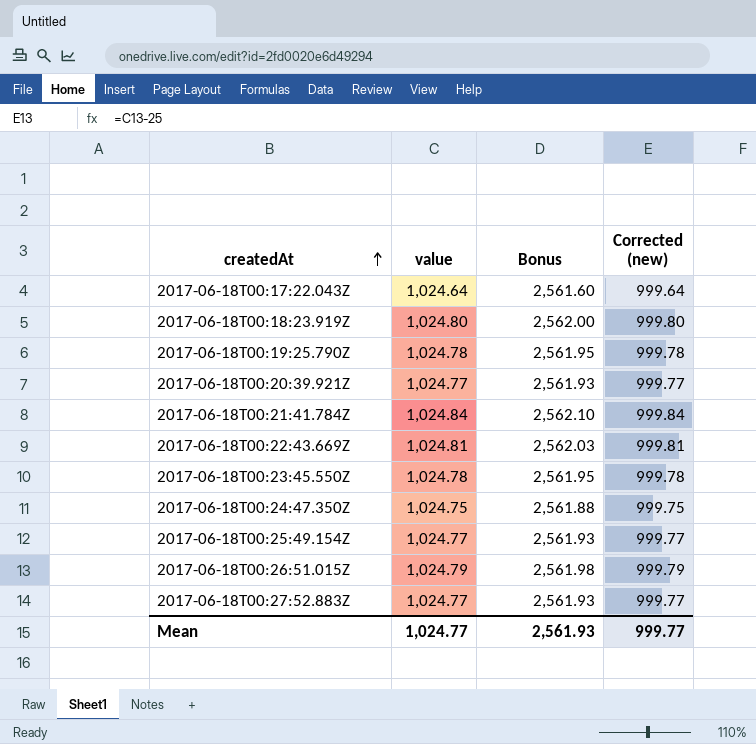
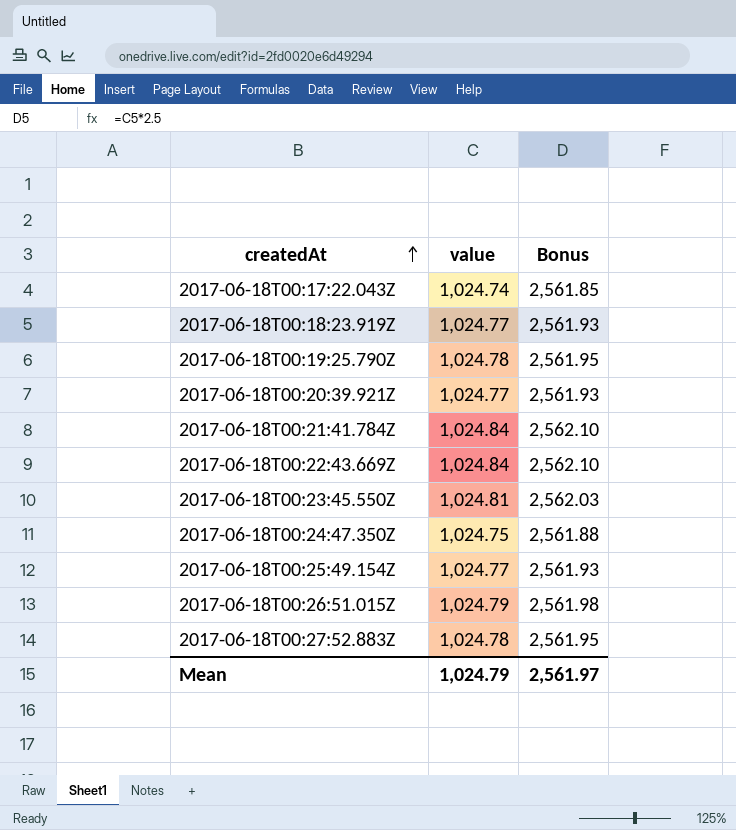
column Corrected (new) | formula: [value] - 25 -> none
2017-06-18T00:17:22.043Z | value: 1,024.64 -> 1,024.74
2017-06-18T00:17:22.043Z | Bonus: 2,561.60 -> 2,561.85
2017-06-18T00:18:23.919Z | value: 1,024.80 -> 1,024.77
2017-06-18T00:18:23.919Z | Bonus: 2,562.00 -> 2,561.93
2017-06-18T00:22:43.669Z | value: 1,024.81 -> 1,024.84
2017-06-18T00:22:43.669Z | Bonus: 2,562.03 -> 2,562.10
2017-06-18T00:23:45.550Z | value: 1,024.78 -> 1,024.81
2017-06-18T00:23:45.550Z | Bonus: 2,561.95 -> 2,562.03
2017-06-18T00:27:52.883Z | value: 1,024.77 -> 1,024.78
2017-06-18T00:27:52.883Z | Bonus: 2,561.93 -> 2,561.95
Mean | value: 1,024.77 -> 1,024.79
Mean | Bonus: 2,561.93 -> 2,561.97

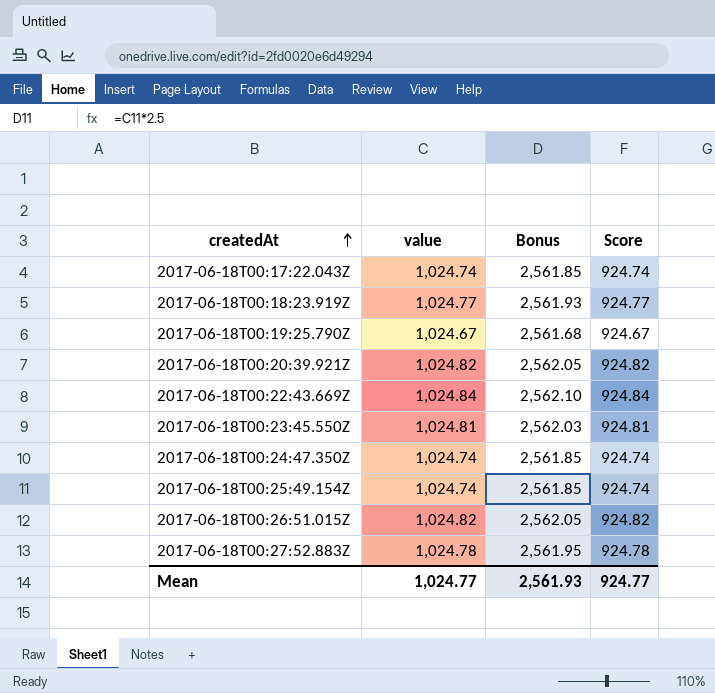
column Score | formula: none -> [value] - 100
row 2017-06-18T00:21:41.784Z: 1,024.84 | 2,562.10 -> none
2017-06-18T00:19:25.790Z | value: 1,024.78 -> 1,024.67
2017-06-18T00:19:25.790Z | Bonus: 2,561.95 -> 2,561.68
2017-06-18T00:20:39.921Z | value: 1,024.77 -> 1,024.82
2017-06-18T00:20:39.921Z | Bonus: 2,561.93 -> 2,562.05
2017-06-18T00:24:47.350Z | value: 1,024.75 -> 1,024.74
2017-06-18T00:24:47.350Z | Bonus: 2,561.88 -> 2,561.85
2017-06-18T00:25:49.154Z | value: 1,024.77 -> 1,024.74
2017-06-18T00:25:49.154Z | Bonus: 2,561.93 -> 2,561.85
2017-06-18T00:26:51.015Z | value: 1,024.79 -> 1,024.82
2017-06-18T00:26:51.015Z | Bonus: 2,561.98 -> 2,562.05
Mean | value: 1,024.79 -> 1,024.77
Mean | Bonus: 2,561.97 -> 2,561.93

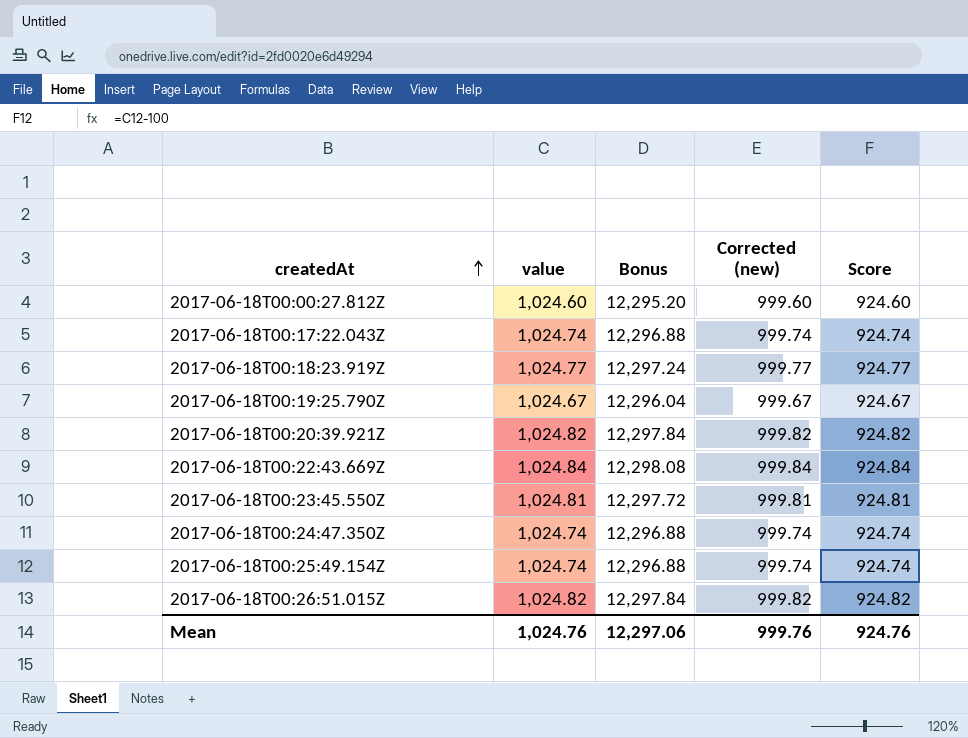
column Bonus | formula: [value] * 2.5 -> [value] * 12
column Corrected (new) | formula: none -> [value] - 25
row 2017-06-18T00:27:52.883Z: 1,024.78 | 2,561.95 | 924.78 -> none
row 2017-06-18T00:00:27.812Z: none -> 1,024.60 | 12,295.20 | 999.60 | 924.60
Mean | value: 1,024.77 -> 1,024.76
Mean | Bonus: 2,561.93 -> 12,297.06
Mean | Score: 924.77 -> 924.76

